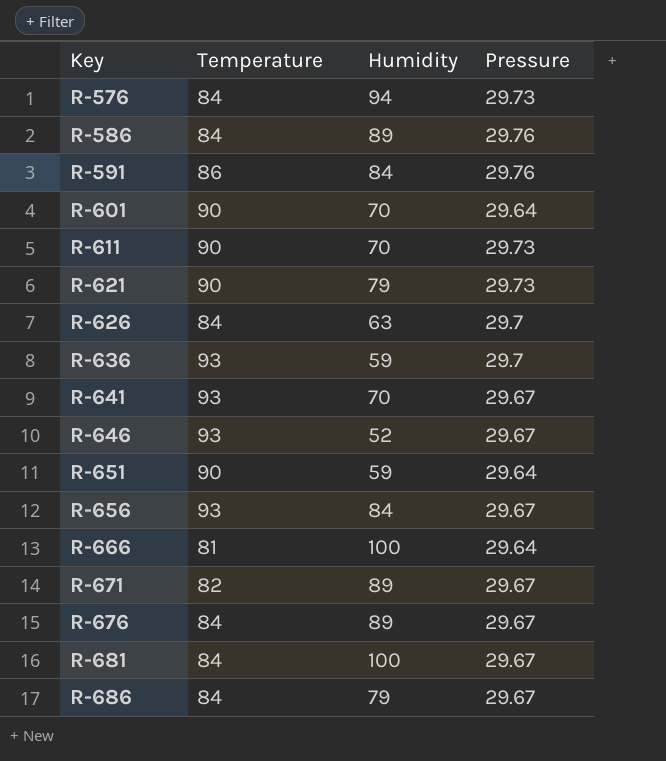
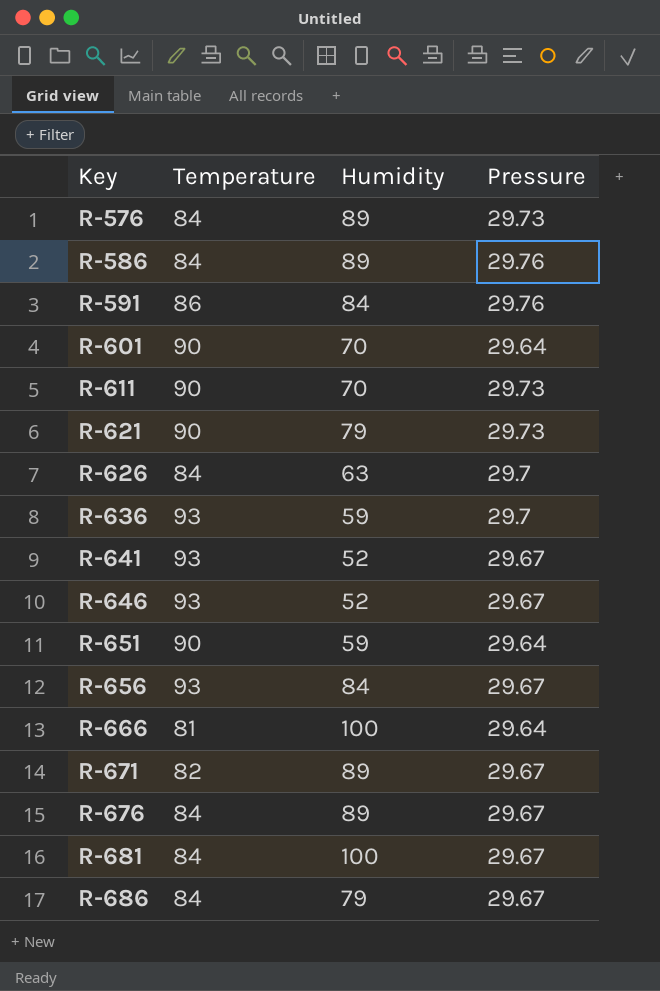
R-576 | Humidity: 94 -> 89
R-641 | Humidity: 70 -> 52

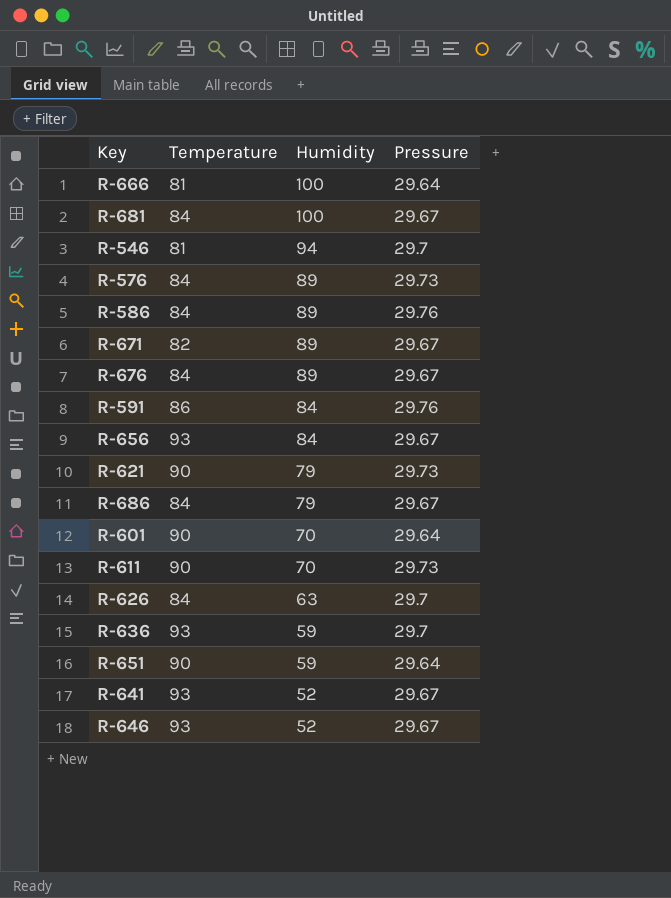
row order: Key ascending -> Humidity descending
row R-546: none -> 81 | 94 | 29.7

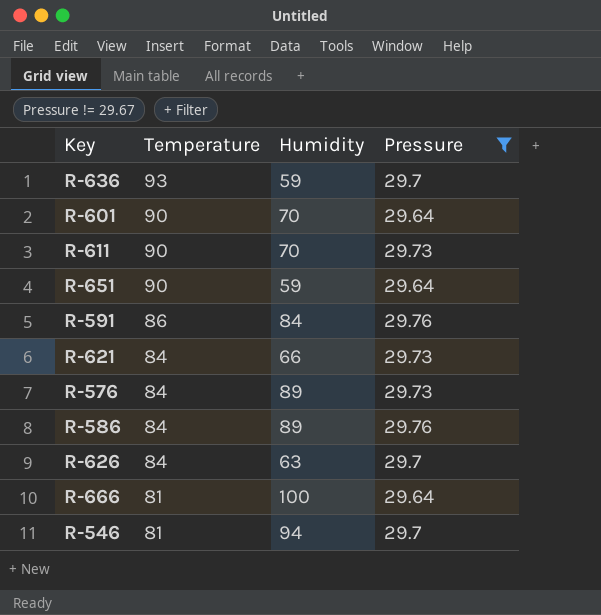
filter: none -> Pressure != 29.67
row order: Humidity descending -> Temperature descending
R-621 | Temperature: 90 -> 84
R-621 | Humidity: 79 -> 66

